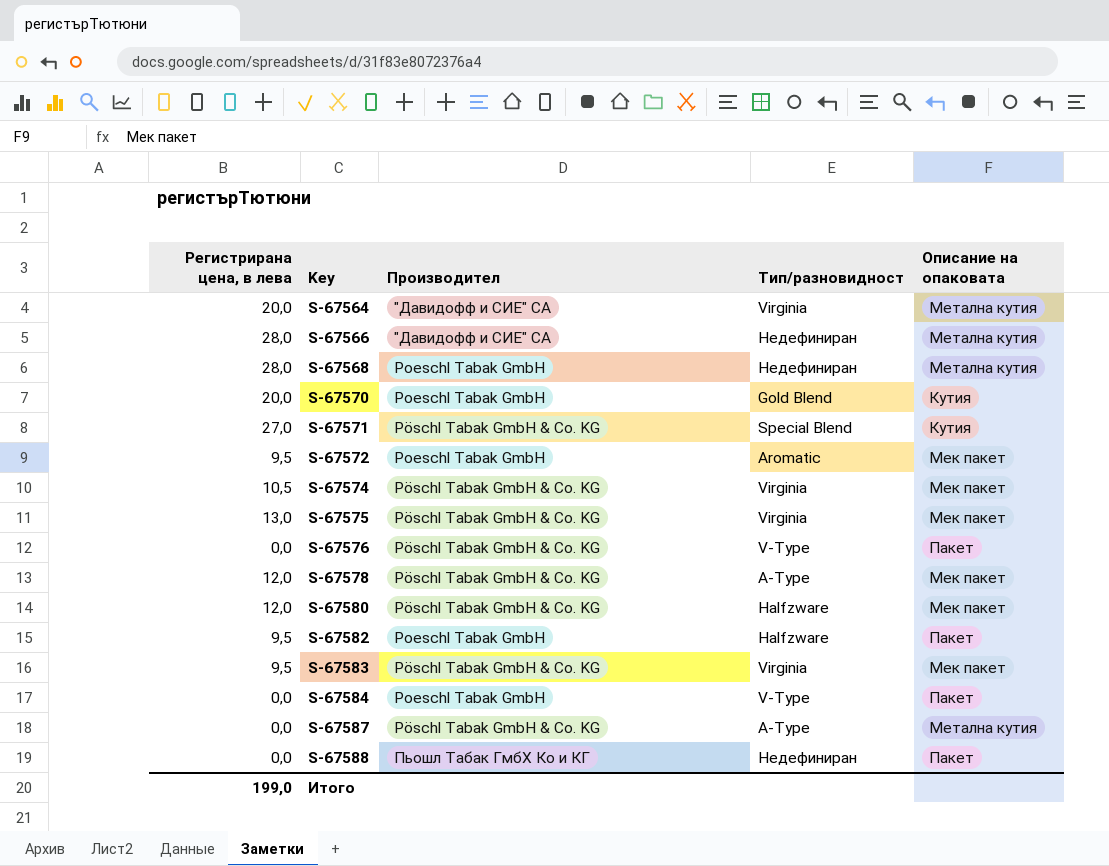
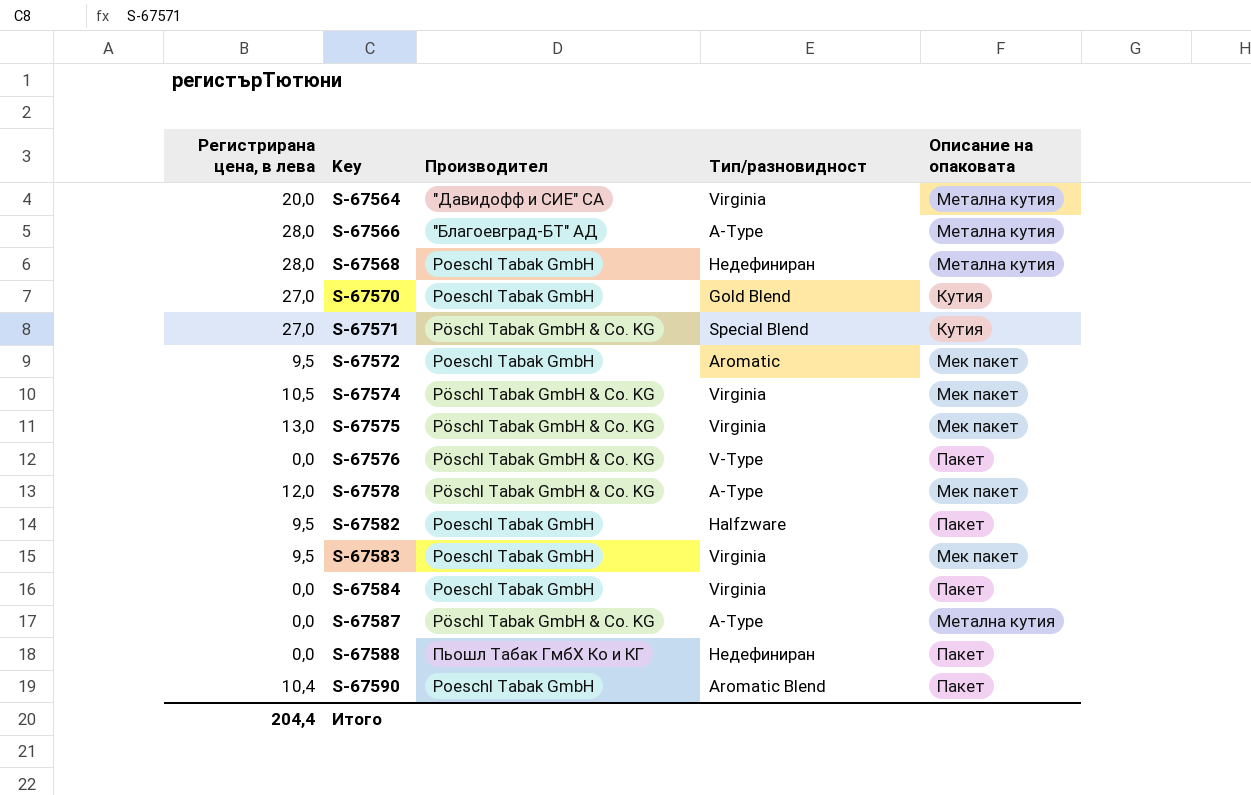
row S-67580: 12,0 | Pöschl Tabak GmbH & Co. KG | Halfzware | Мек пакет -> none
S-67566 | Производител: "Давидофф и СИЕ" CA -> "Благоевград-БТ" АД
S-67566 | Тип/разновидност: Недефиниран -> A-Type
S-67570 | Регистрирана цена, в лева: 20,0 -> 27,0
S-67583 | Производител: Pöschl Tabak GmbH & Co. KG -> Poeschl Tabak GmbH
S-67584 | Тип/разновидност: V-Type -> Virginia
row S-67590: none -> 10,4 | Poeschl Tabak GmbH | Aromatic Blend | Пакет
Итого | Регистрирана цена, в лева: 199,0 -> 204,4

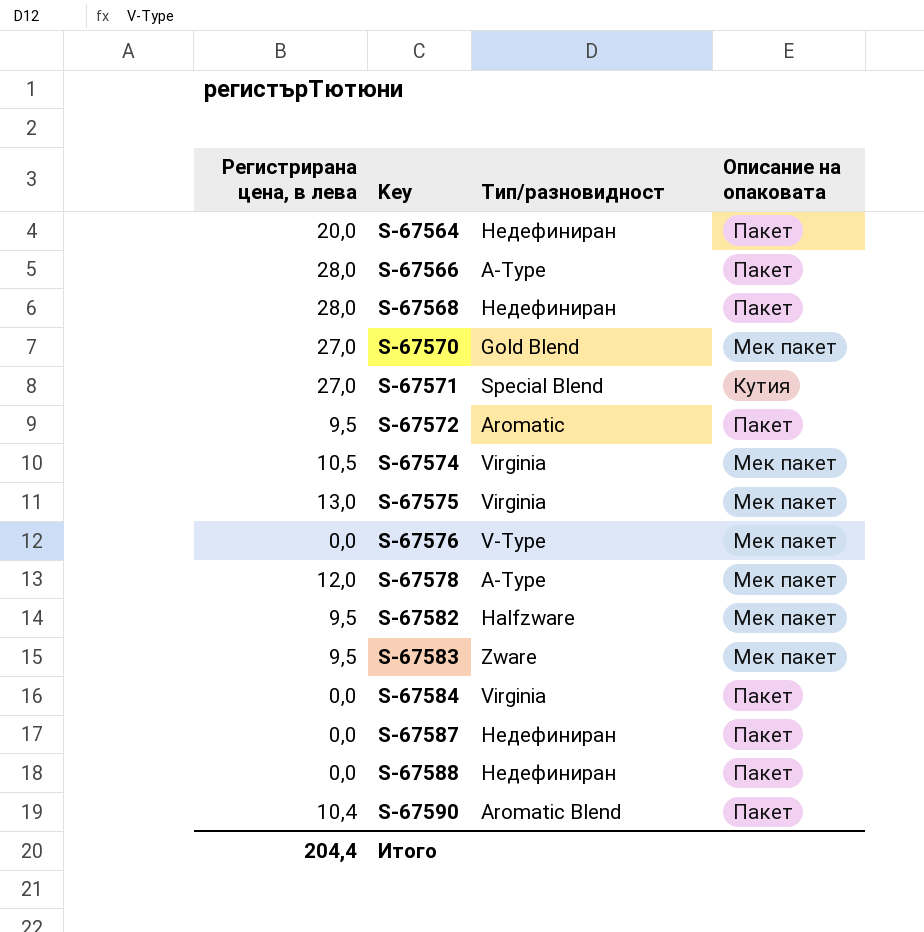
column Производител | position: 3 -> none
S-67564 | Тип/разновидност: Virginia -> Недефиниран
S-67564 | Описание на опаковата: Метална кутия -> Пакет
S-67566 | Описание на опаковата: Метална кутия -> Пакет
S-67568 | Описание на опаковата: Метална кутия -> Пакет
S-67570 | Описание на опаковата: Кутия -> Мек пакет
S-67572 | Описание на опаковата: Мек пакет -> Пакет
S-67576 | Описание на опаковата: Пакет -> Мек пакет
S-67582 | Описание на опаковата: Пакет -> Мек пакет
S-67583 | Тип/разновидност: Virginia -> Zware
S-67587 | Тип/разновидност: A-Type -> Недефиниран
S-67587 | Описание на опаковата: Метална кутия -> Пакет

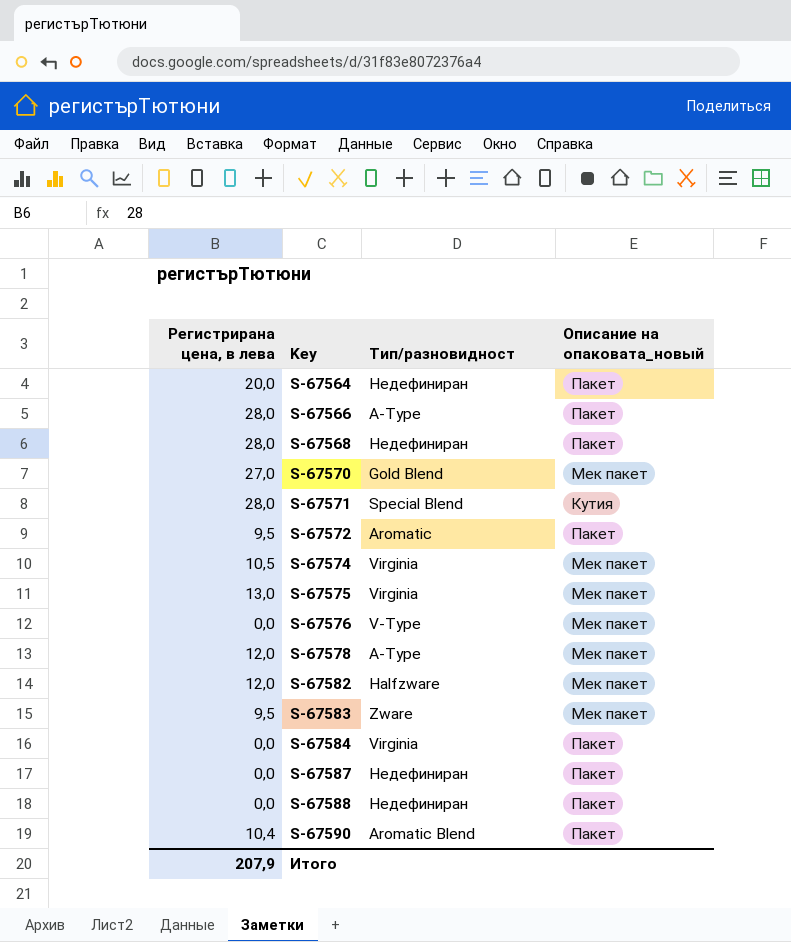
column name: Описание на опаковата -> Описание на опаковата_новый
S-67571 | Регистрирана цена, в лева: 27,0 -> 28,0
S-67582 | Регистрирана цена, в лева: 9,5 -> 12,0
Итого | Регистрирана цена, в лева: 204,4 -> 207,9

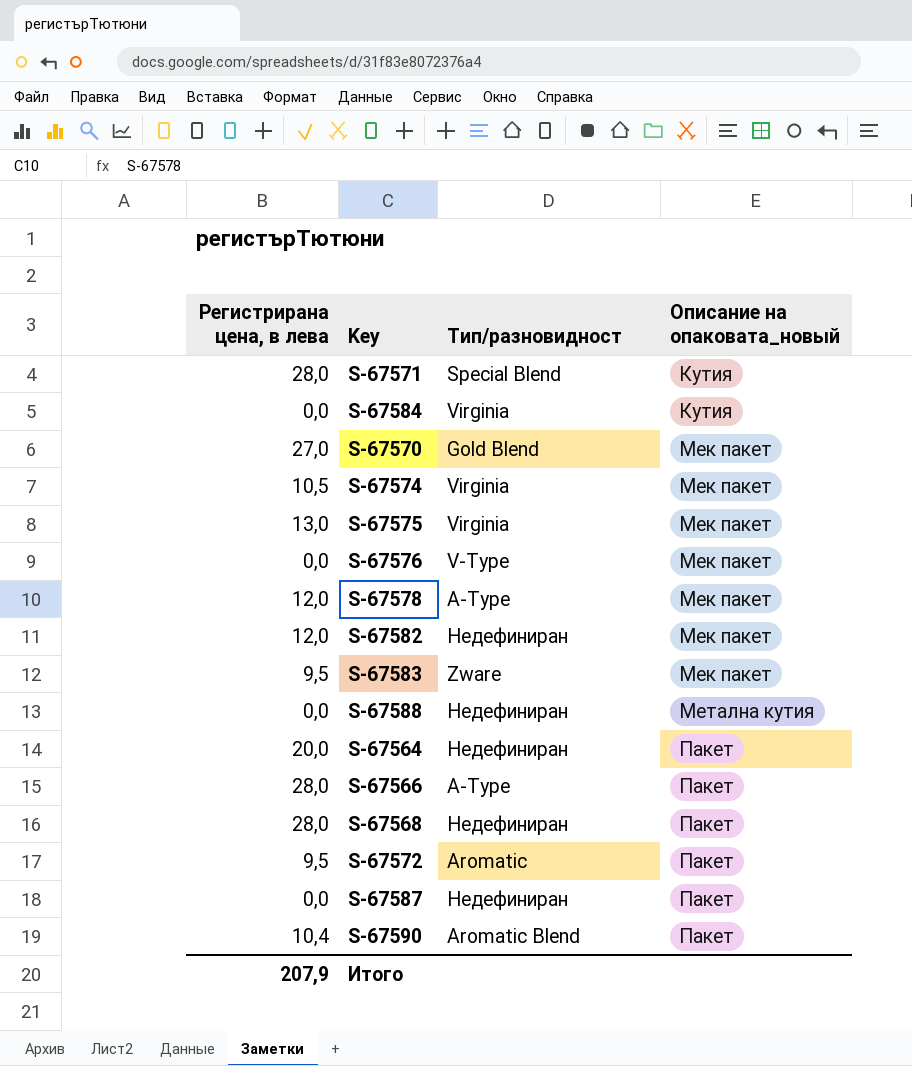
row order: Key ascending -> Описание на опаковата_новый ascending
S-67584 | Описание на опаковата_новый: Пакет -> Кутия
S-67582 | Тип/разновидност: Halfzware -> Недефиниран
S-67588 | Описание на опаковата_новый: Пакет -> Метална кутия

